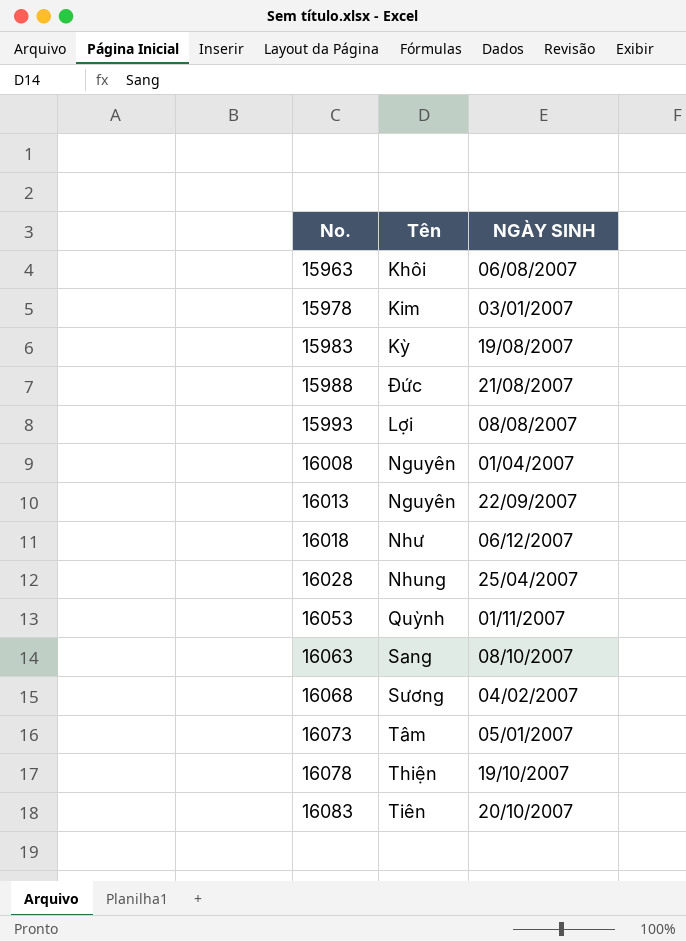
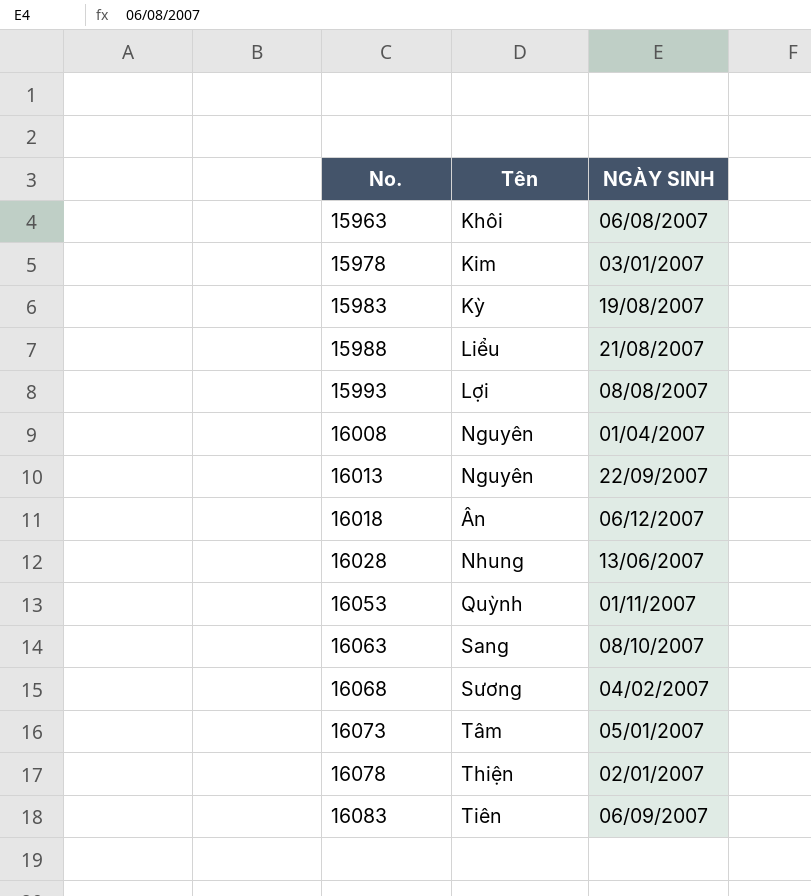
15988 | Tên: Đức -> Liểu
16018 | Tên: Như -> Ân
16028 | NGÀY SINH: 25/04/2007 -> 13/06/2007
16078 | NGÀY SINH: 19/10/2007 -> 02/01/2007
16083 | NGÀY SINH: 20/10/2007 -> 06/09/2007

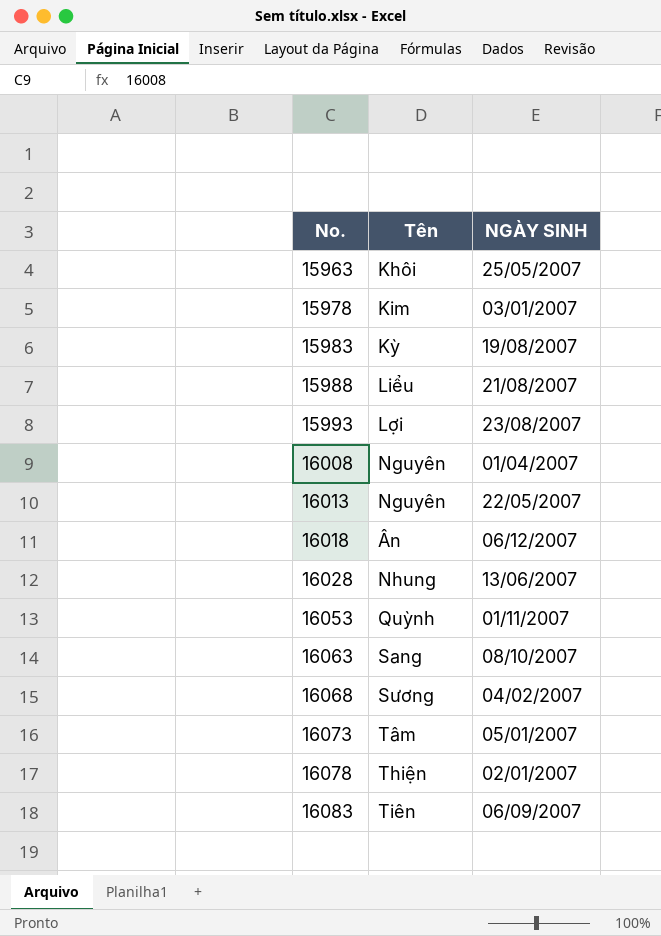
15963 | NGÀY SINH: 06/08/2007 -> 25/05/2007
15993 | NGÀY SINH: 08/08/2007 -> 23/08/2007
16013 | NGÀY SINH: 22/09/2007 -> 22/05/2007

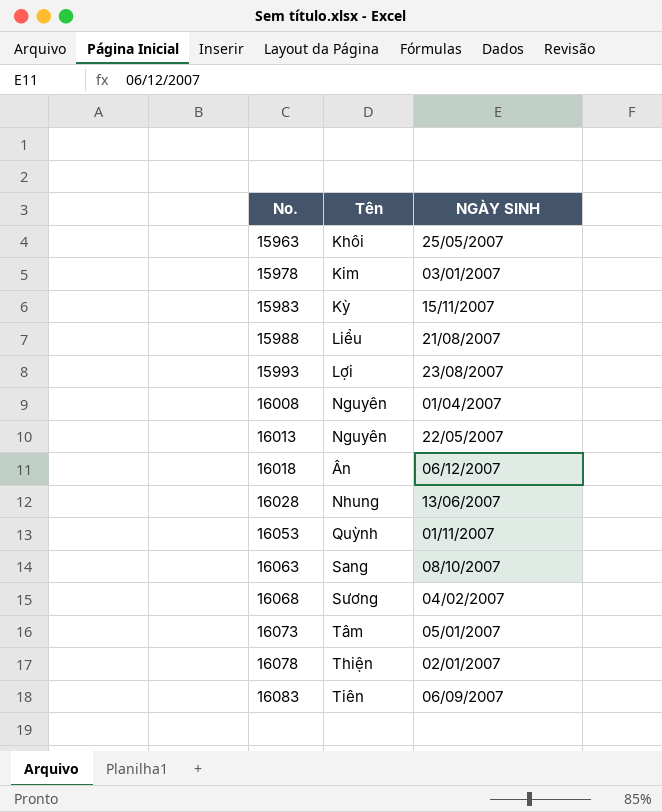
15983 | NGÀY SINH: 19/08/2007 -> 15/11/2007

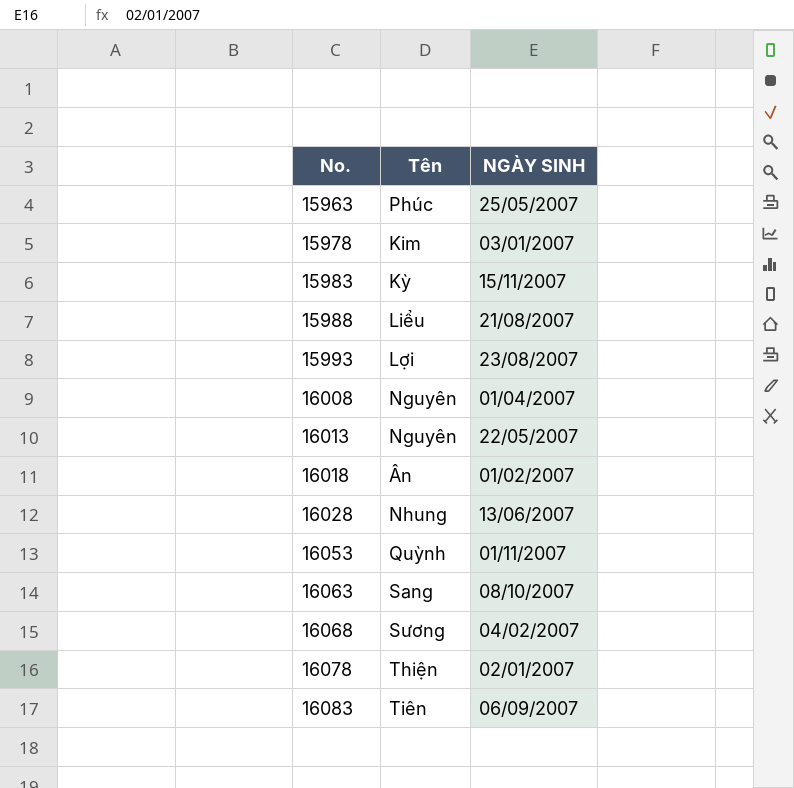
row 16073: Tâm | 05/01/2007 -> none
15963 | Tên: Khôi -> Phúc
16018 | NGÀY SINH: 06/12/2007 -> 01/02/2007

